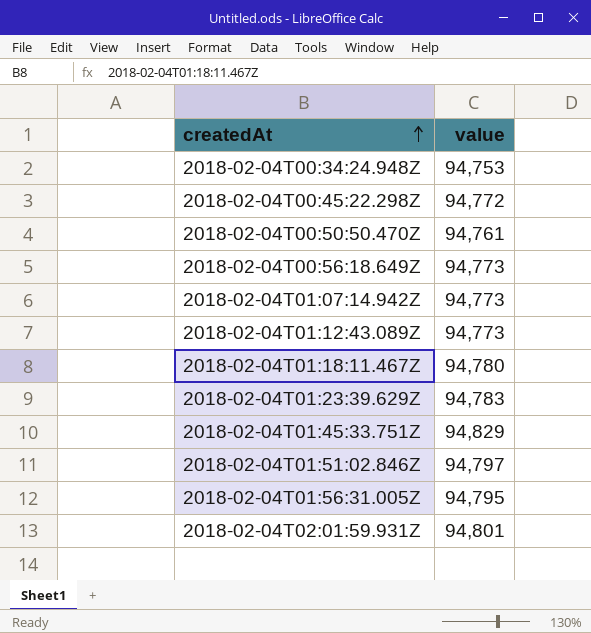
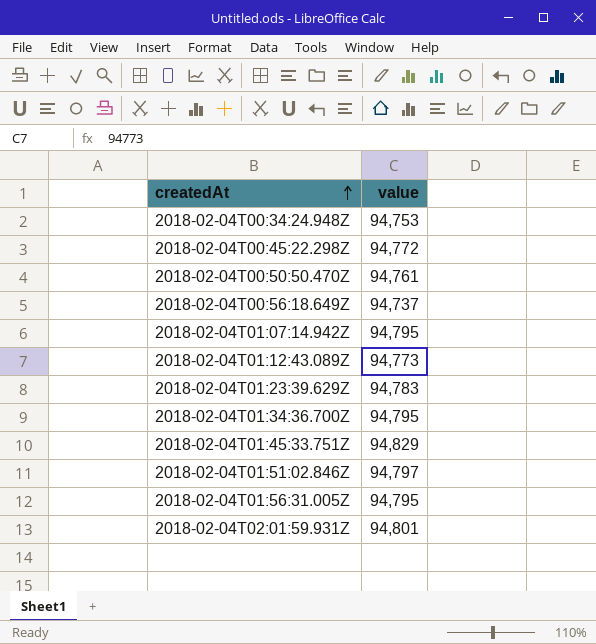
row 2018-02-04T01:18:11.467Z: 94,780 -> none
2018-02-04T00:56:18.649Z | value: 94,773 -> 94,737
2018-02-04T01:07:14.942Z | value: 94,773 -> 94,795
row 2018-02-04T01:34:36.700Z: none -> 94,795

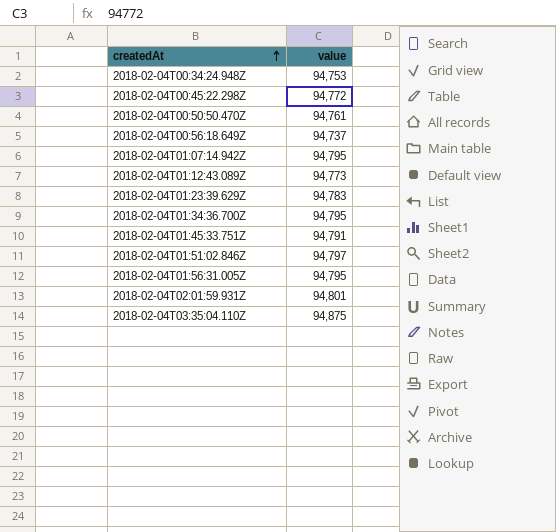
2018-02-04T01:45:33.751Z | value: 94,829 -> 94,791
row 2018-02-04T03:35:04.110Z: none -> 94,875

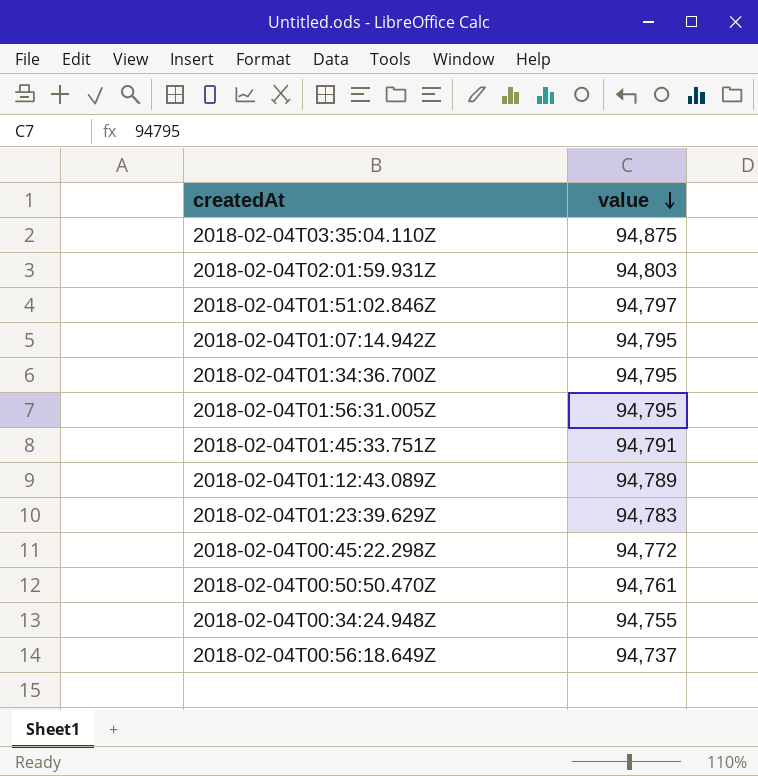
row order: createdAt ascending -> value descending
2018-02-04T02:01:59.931Z | value: 94,801 -> 94,803
2018-02-04T01:12:43.089Z | value: 94,773 -> 94,789
2018-02-04T00:34:24.948Z | value: 94,753 -> 94,755

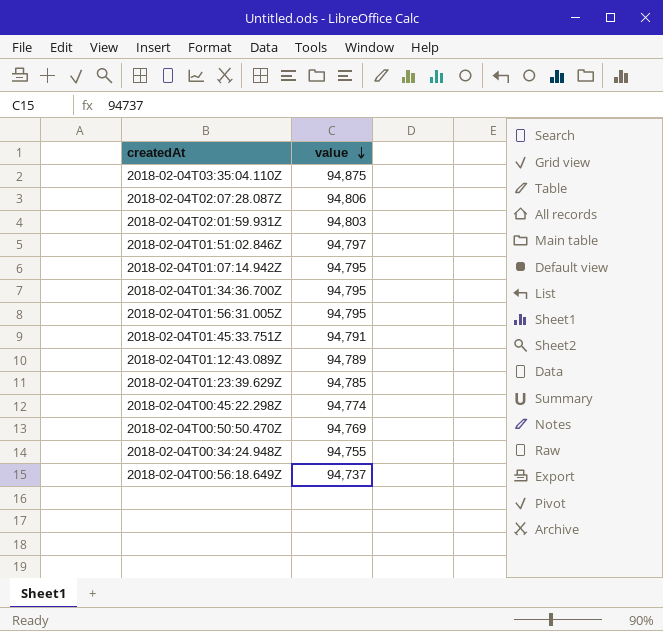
row 2018-02-04T02:07:28.087Z: none -> 94,806
2018-02-04T01:23:39.629Z | value: 94,783 -> 94,785
2018-02-04T00:45:22.298Z | value: 94,772 -> 94,774
2018-02-04T00:50:50.470Z | value: 94,761 -> 94,769

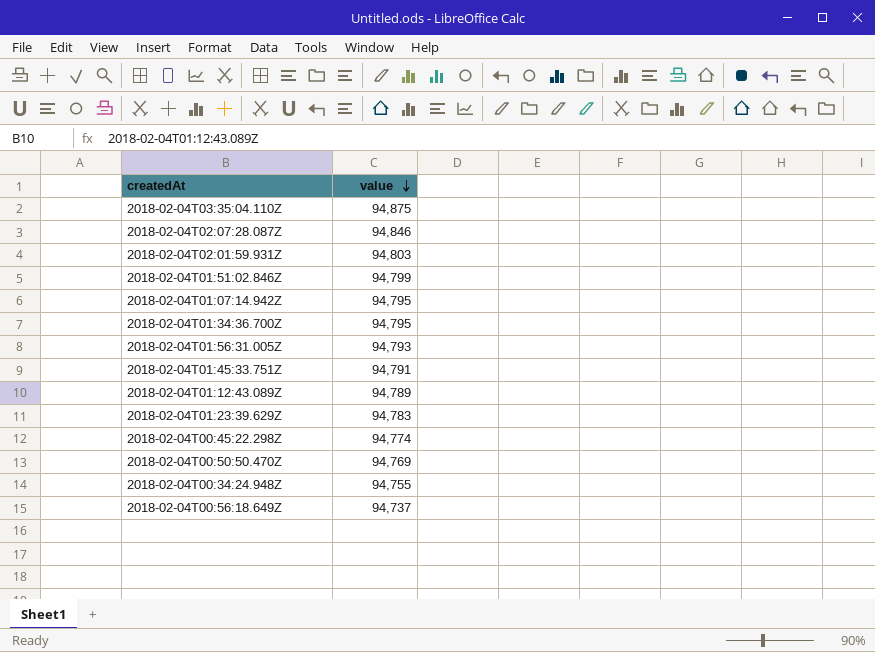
2018-02-04T02:07:28.087Z | value: 94,806 -> 94,846
2018-02-04T01:51:02.846Z | value: 94,797 -> 94,799
2018-02-04T01:56:31.005Z | value: 94,795 -> 94,793
2018-02-04T01:23:39.629Z | value: 94,785 -> 94,783

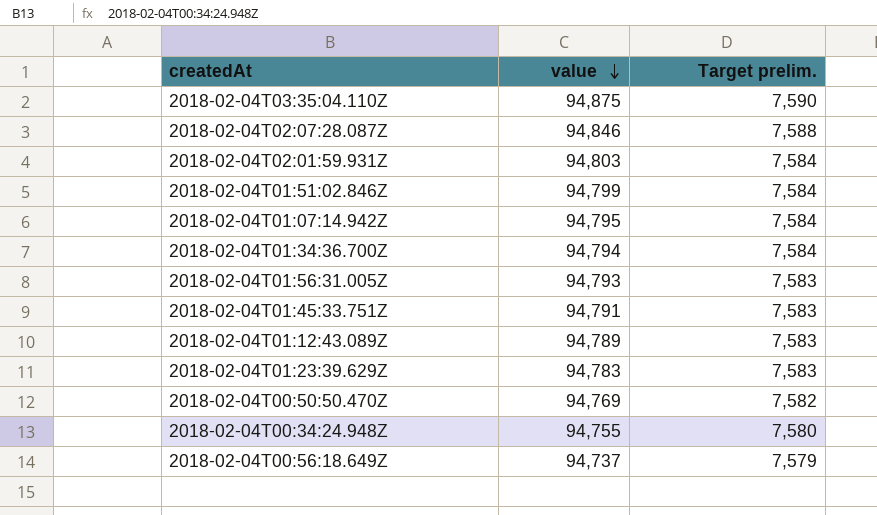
column Target prelim. | formula: none -> [value] * 0.08
row 2018-02-04T00:45:22.298Z: 94,774 -> none
2018-02-04T01:34:36.700Z | value: 94,795 -> 94,794

